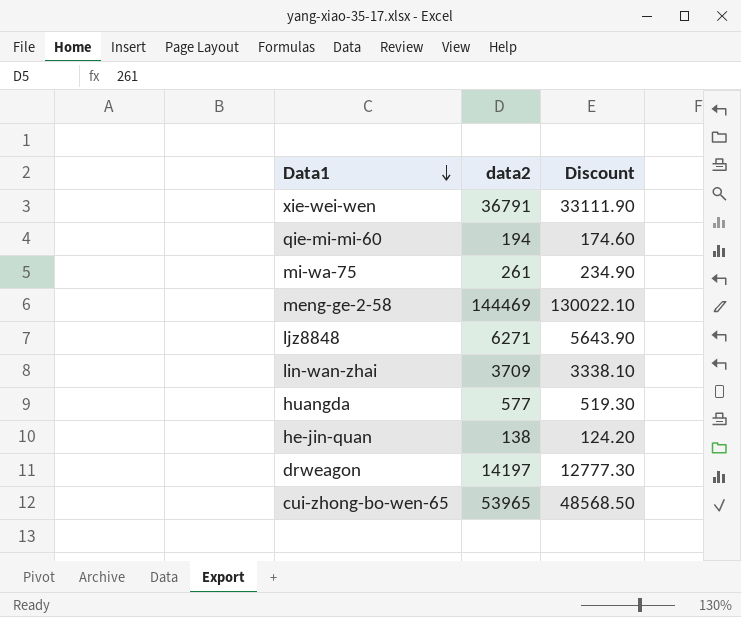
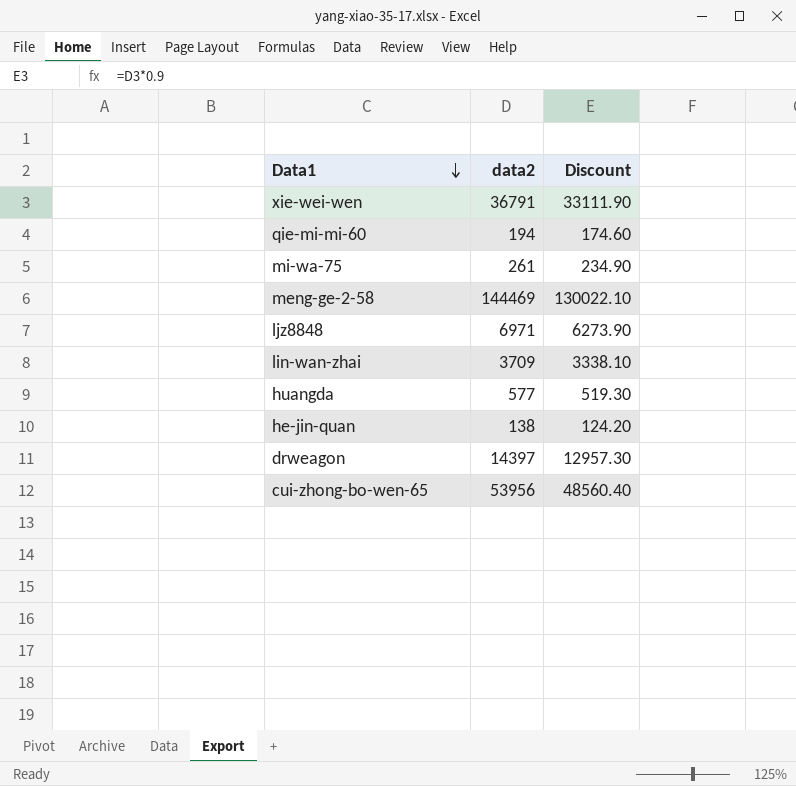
ljz8848 | data2: 6271 -> 6971
ljz8848 | Discount: 5643.90 -> 6273.90
drweagon | data2: 14197 -> 14397
drweagon | Discount: 12777.30 -> 12957.30
cui-zhong-bo-wen-65 | data2: 53965 -> 53956
cui-zhong-bo-wen-65 | Discount: 48568.50 -> 48560.40

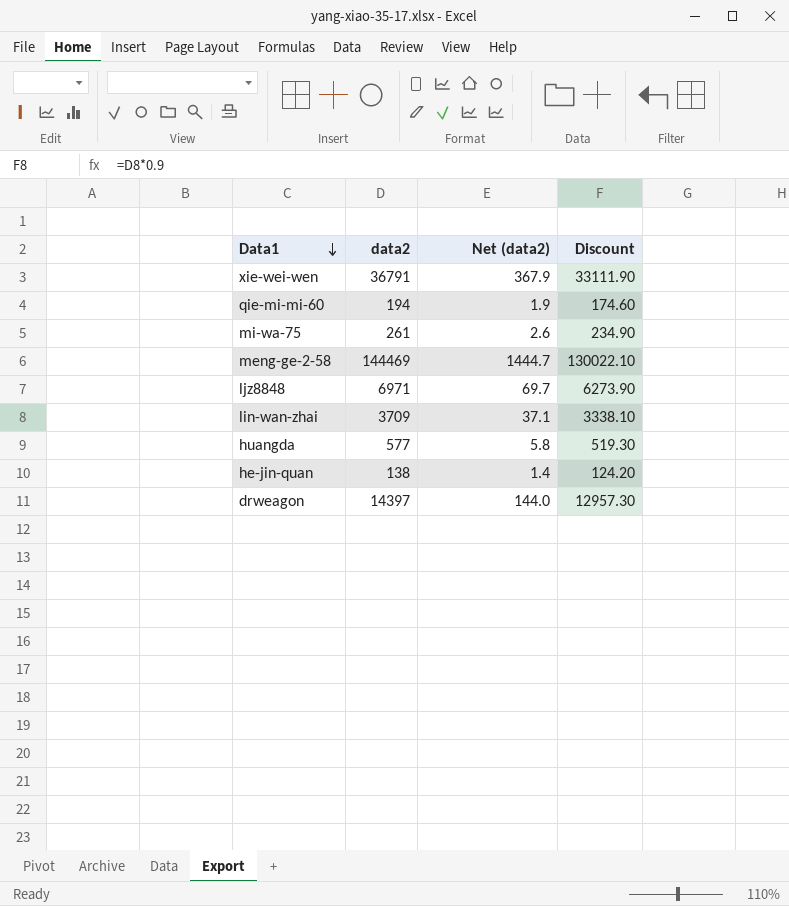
column Net (data2) | formula: none -> [data2] * 0.01
row cui-zhong-bo-wen-65: 53956 | 48560.40 -> none

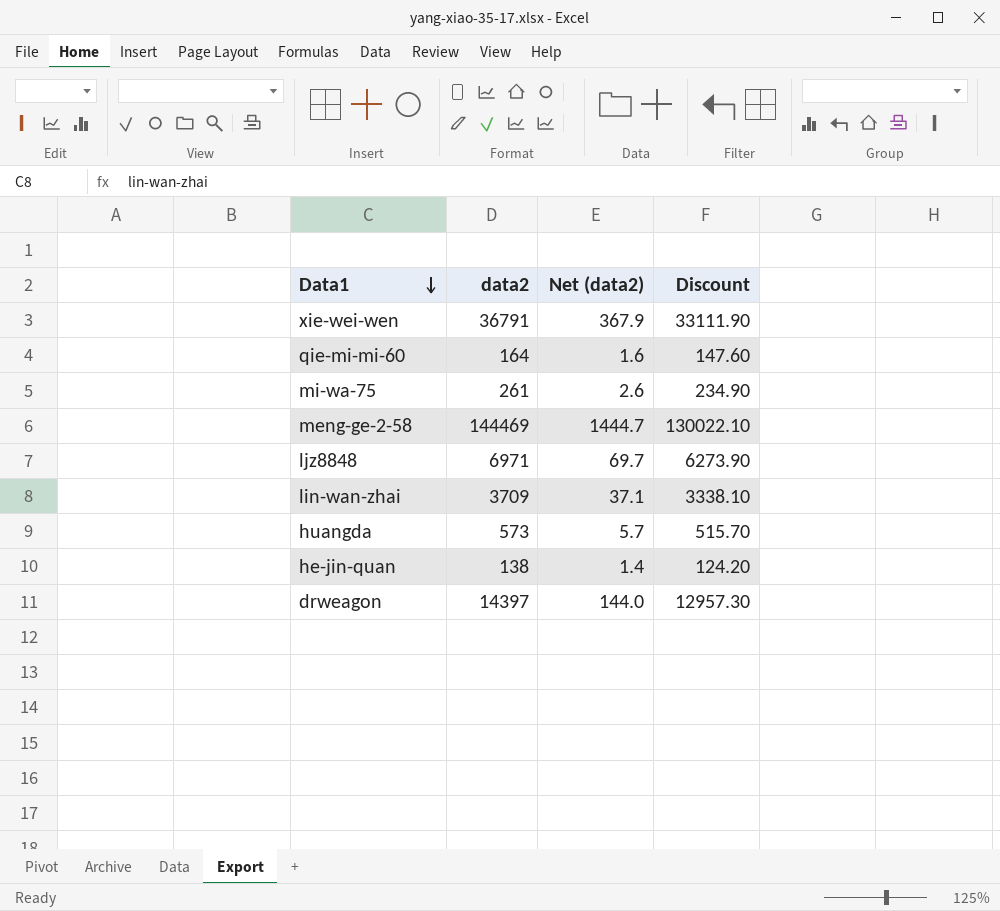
qie-mi-mi-60 | data2: 194 -> 164
qie-mi-mi-60 | Net (data2): 1.9 -> 1.6
qie-mi-mi-60 | Discount: 174.60 -> 147.60
huangda | data2: 577 -> 573
huangda | Net (data2): 5.8 -> 5.7
huangda | Discount: 519.30 -> 515.70

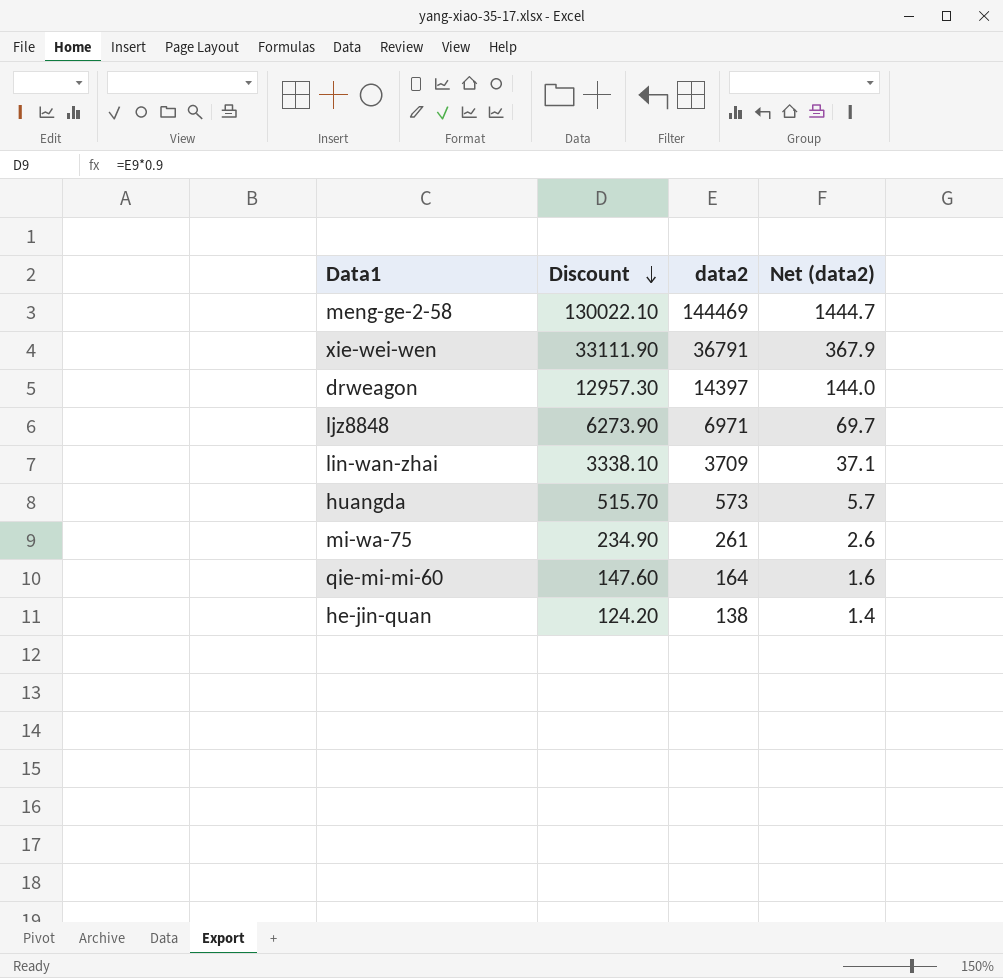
row order: Data1 descending -> Discount descending
column Discount | position: 4 -> 2

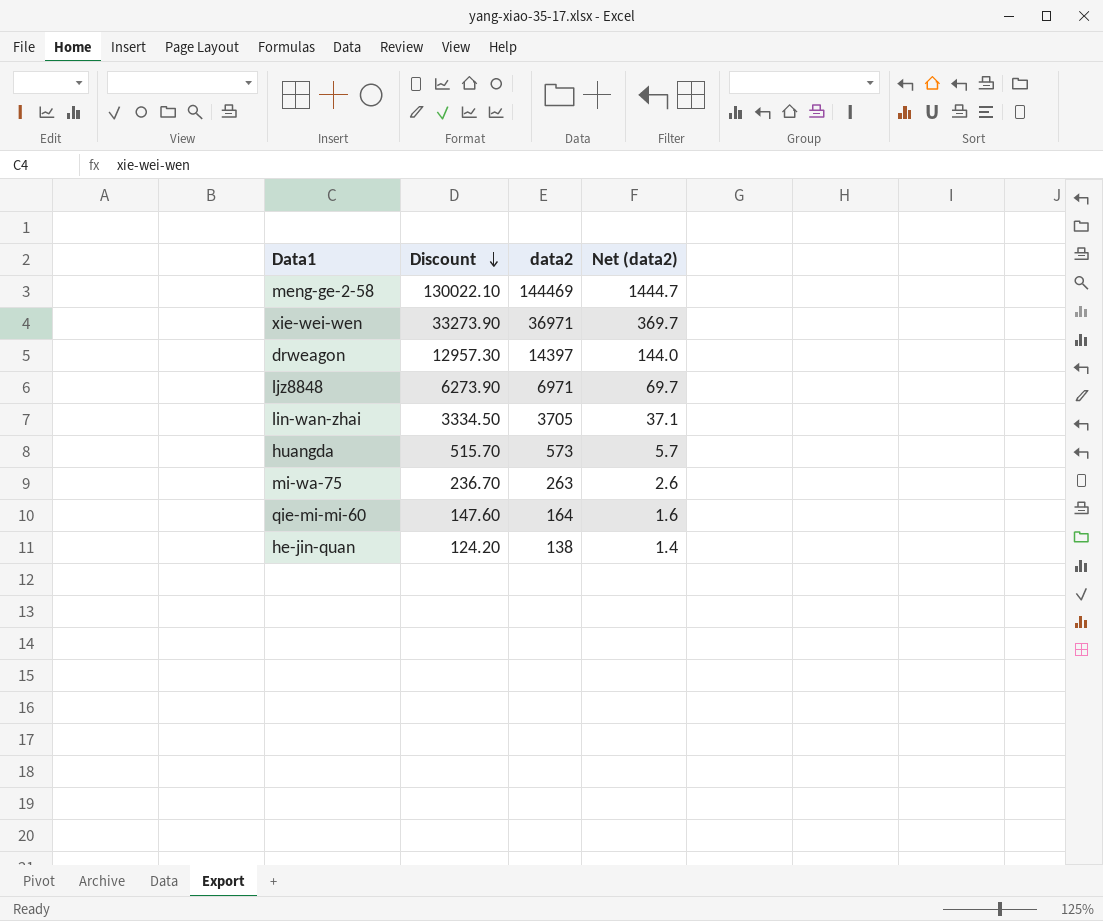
xie-wei-wen | Discount: 33111.90 -> 33273.90
xie-wei-wen | data2: 36791 -> 36971
xie-wei-wen | Net (data2): 367.9 -> 369.7
lin-wan-zhai | Discount: 3338.10 -> 3334.50
lin-wan-zhai | data2: 3709 -> 3705
mi-wa-75 | Discount: 234.90 -> 236.70
mi-wa-75 | data2: 261 -> 263

